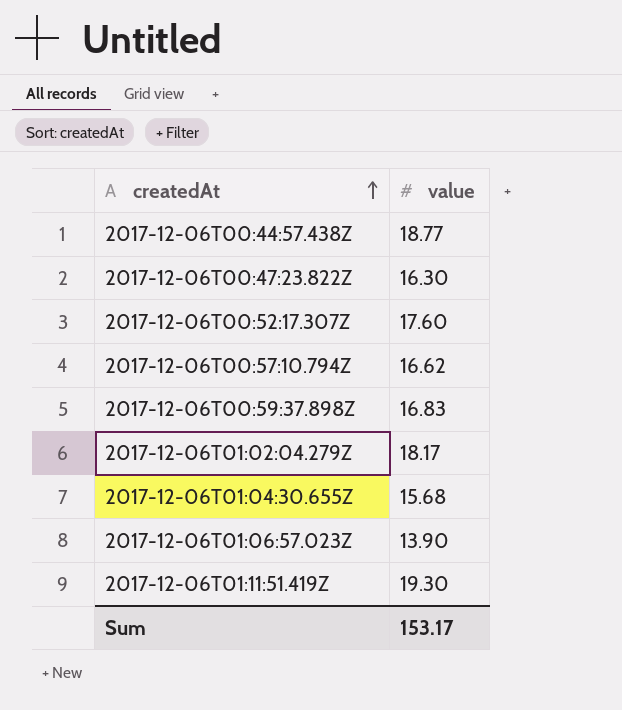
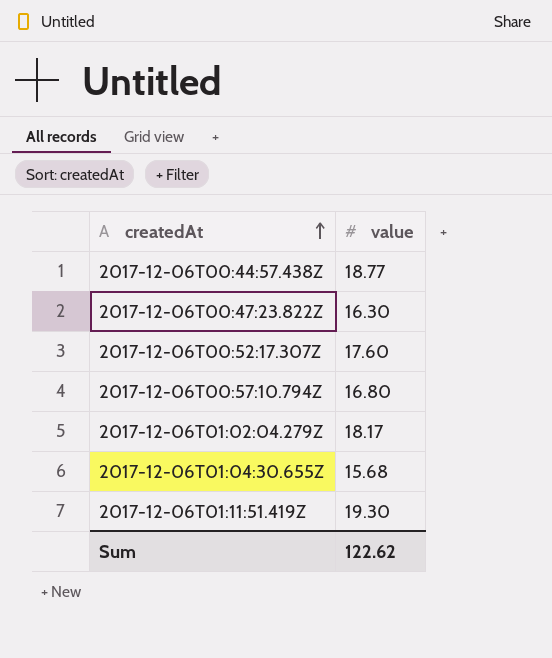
row 2017-12-06T00:59:37.898Z: 16.83 -> none
row 2017-12-06T01:06:57.023Z: 13.90 -> none
2017-12-06T00:57:10.794Z | value: 16.62 -> 16.80
Sum | value: 153.17 -> 122.62

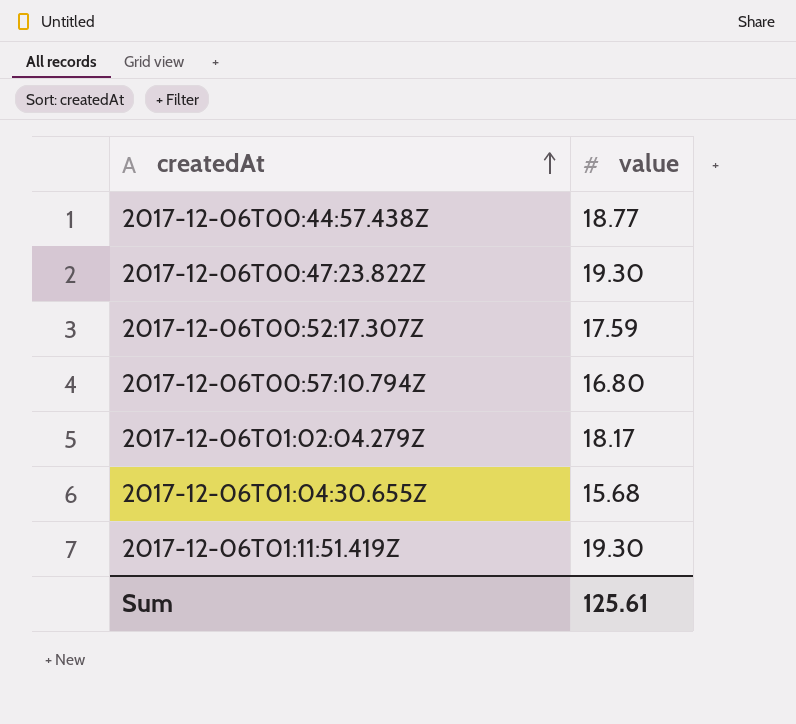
2017-12-06T00:47:23.822Z | value: 16.30 -> 19.30
2017-12-06T00:52:17.307Z | value: 17.60 -> 17.59
Sum | value: 122.62 -> 125.61

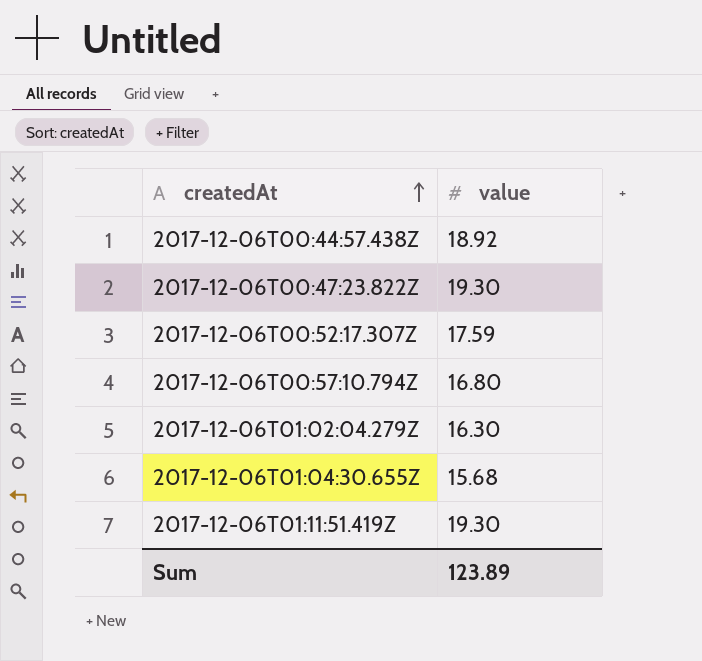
2017-12-06T00:44:57.438Z | value: 18.77 -> 18.92
2017-12-06T01:02:04.279Z | value: 18.17 -> 16.30
Sum | value: 125.61 -> 123.89

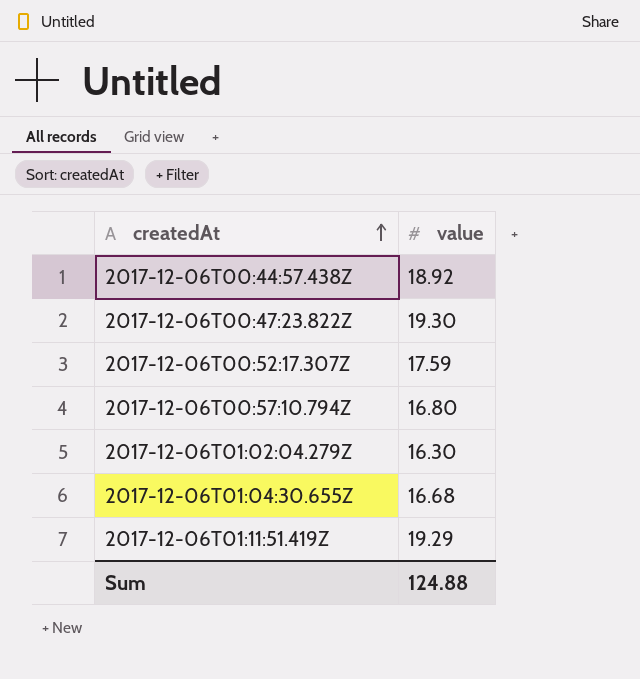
2017-12-06T01:04:30.655Z | value: 15.68 -> 16.68
2017-12-06T01:11:51.419Z | value: 19.30 -> 19.29
Sum | value: 123.89 -> 124.88

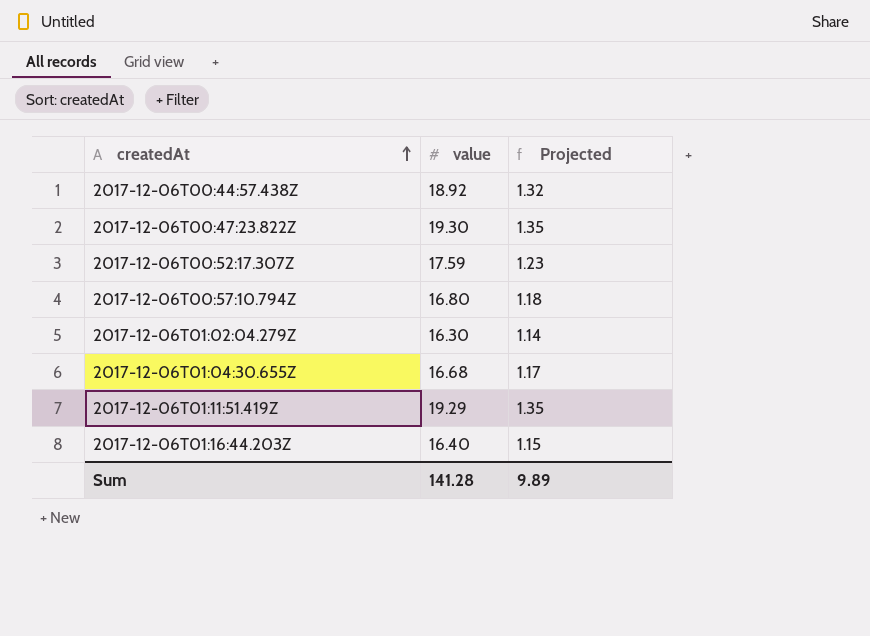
column Projected | formula: none -> [value] * 0.07
row 2017-12-06T01:16:44.203Z: none -> 16.40 | 1.15
Sum | value: 124.88 -> 141.28

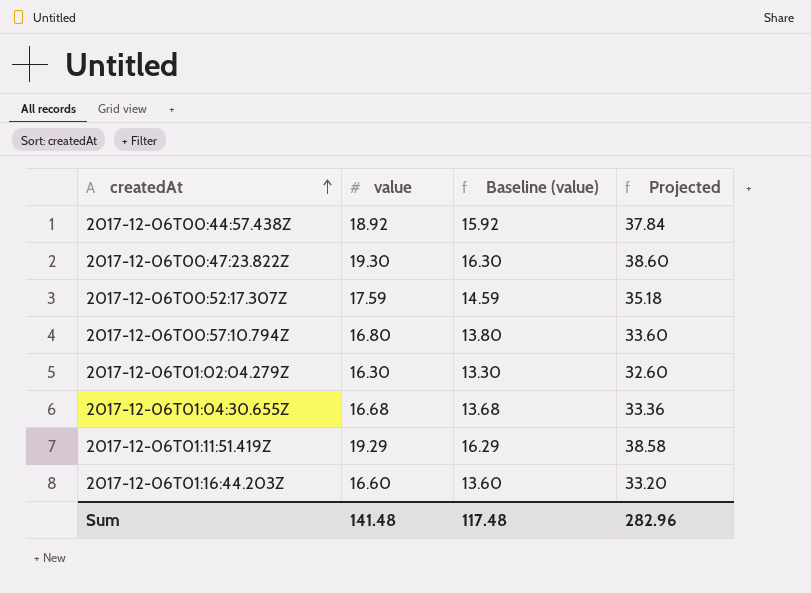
column Baseline (value) | formula: none -> [value] - 3
column Projected | formula: [value] * 0.07 -> [value] * 2
2017-12-06T01:16:44.203Z | value: 16.40 -> 16.60
Sum | value: 141.28 -> 141.48
Sum | Projected: 9.89 -> 282.96

